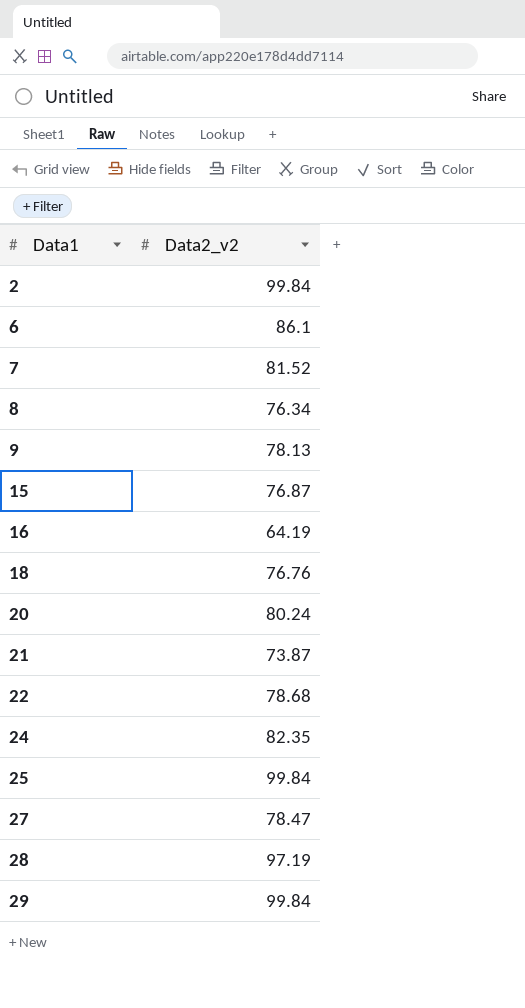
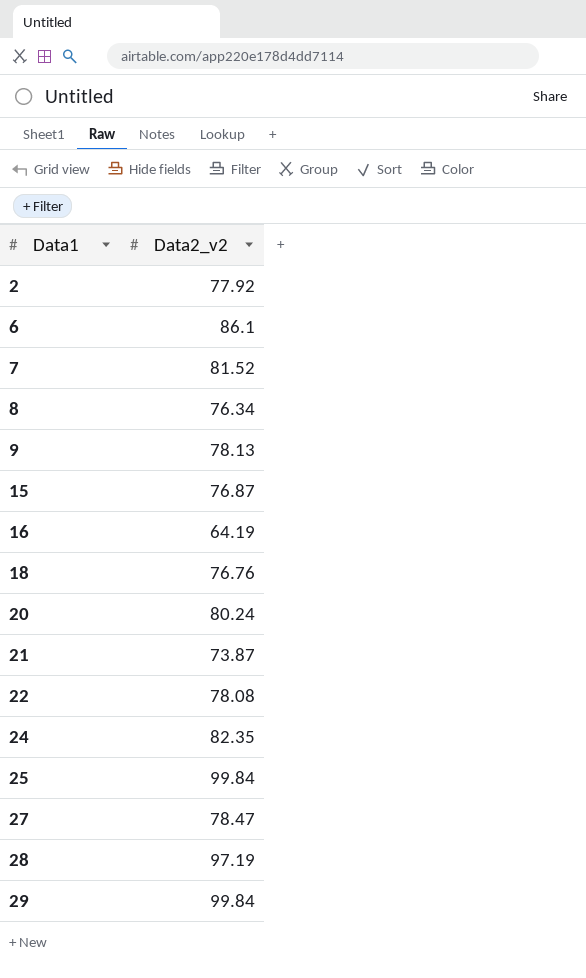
2 | Data2_v2: 99.84 -> 77.92
22 | Data2_v2: 78.68 -> 78.08

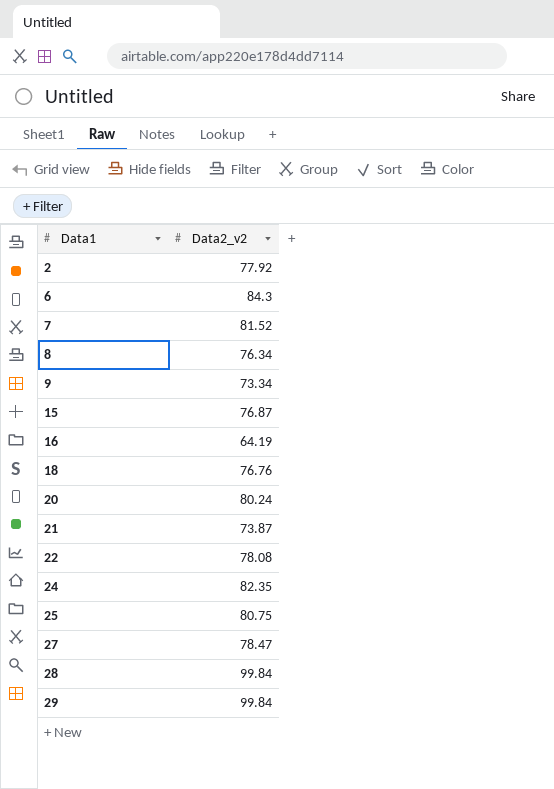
6 | Data2_v2: 86.1 -> 84.3
9 | Data2_v2: 78.13 -> 73.34
25 | Data2_v2: 99.84 -> 80.75
28 | Data2_v2: 97.19 -> 99.84

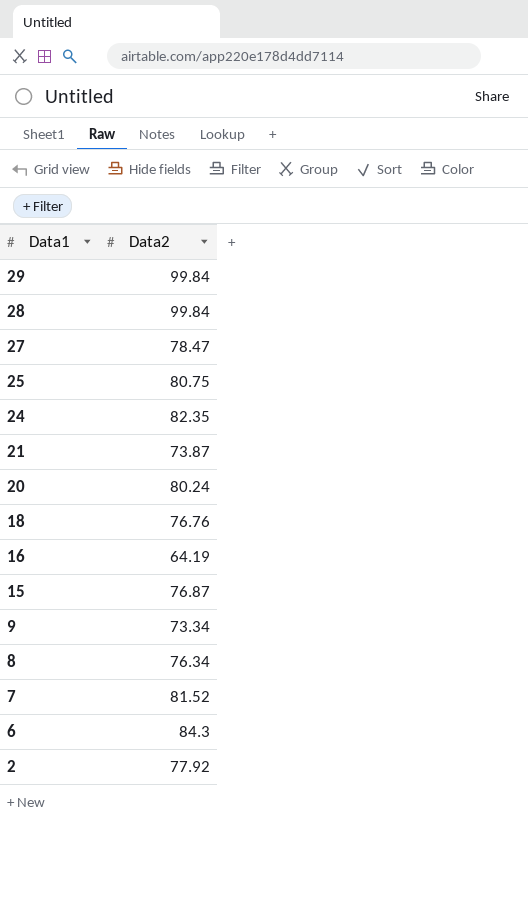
row order: Data1 ascending -> Data1 descending
column name: Data2_v2 -> Data2
row 22: 78.08 -> none

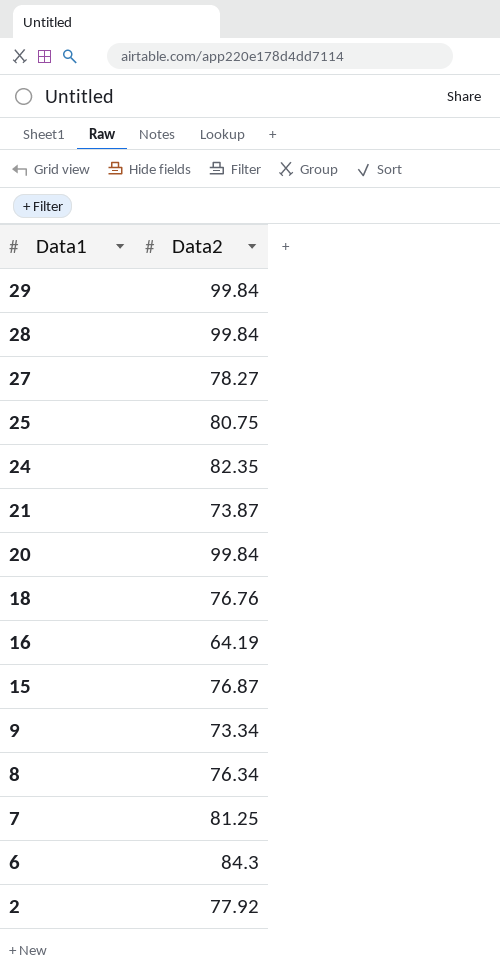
27 | Data2: 78.47 -> 78.27
20 | Data2: 80.24 -> 99.84
7 | Data2: 81.52 -> 81.25

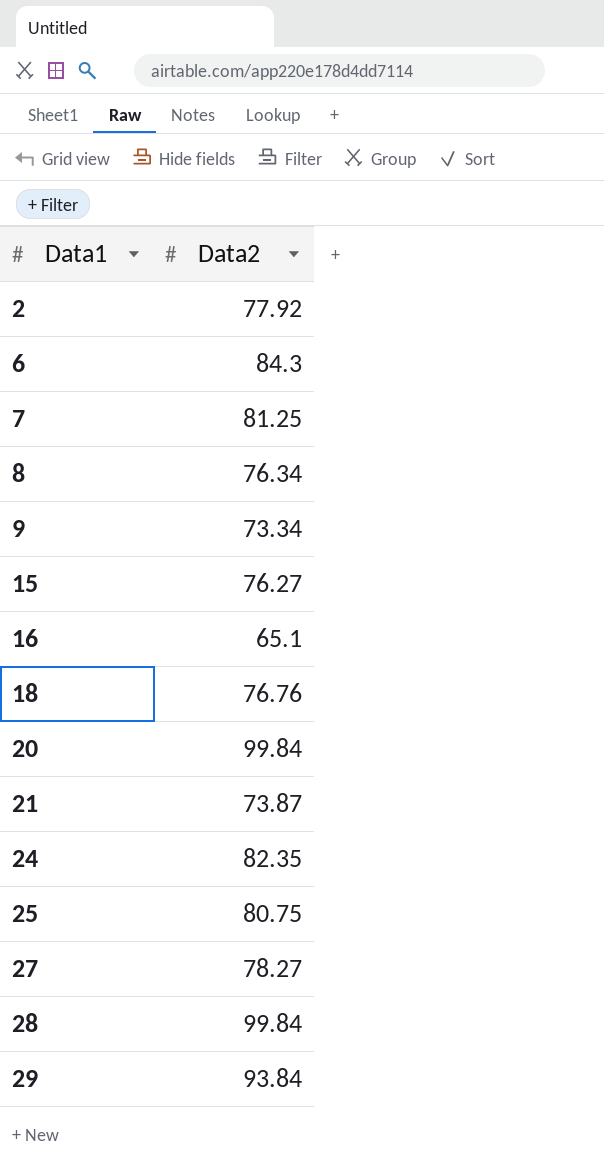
row order: Data1 descending -> Data1 ascending
15 | Data2: 76.87 -> 76.27
16 | Data2: 64.19 -> 65.1
29 | Data2: 99.84 -> 93.84

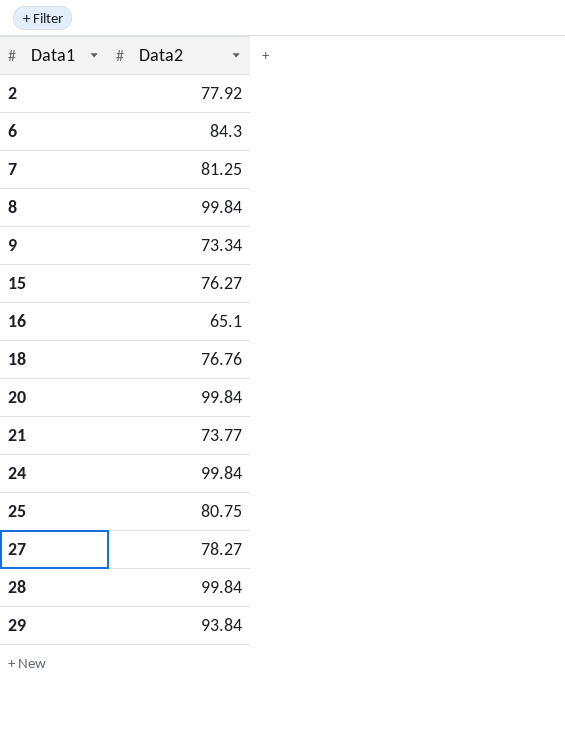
8 | Data2: 76.34 -> 99.84
21 | Data2: 73.87 -> 73.77
24 | Data2: 82.35 -> 99.84

